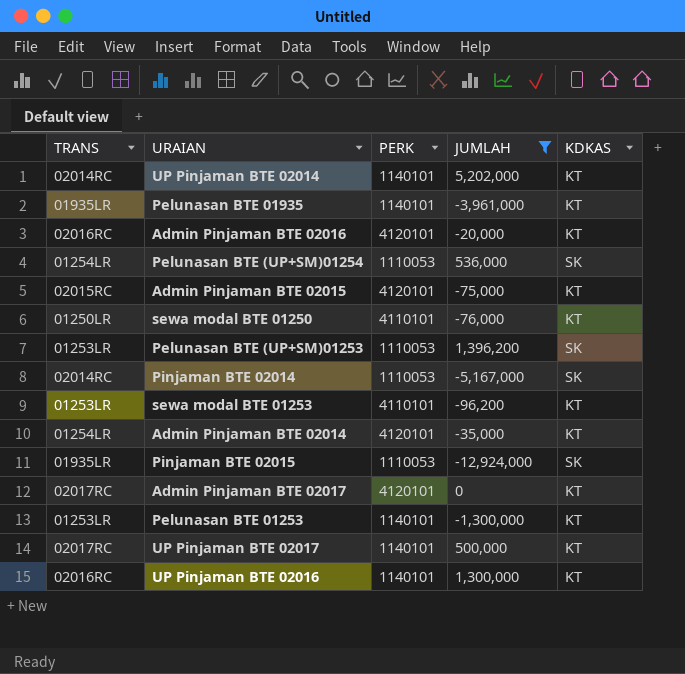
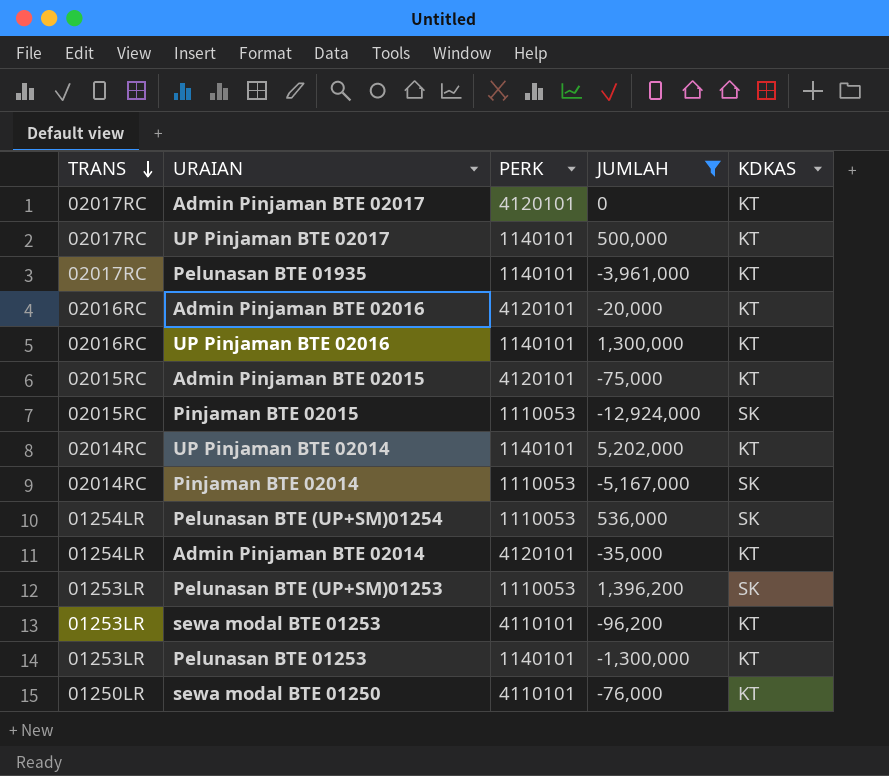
row order: none -> TRANS descending
Pelunasan BTE 01935 | TRANS: 01935LR -> 02017RC
Pinjaman BTE 02015 | TRANS: 01935LR -> 02015RC

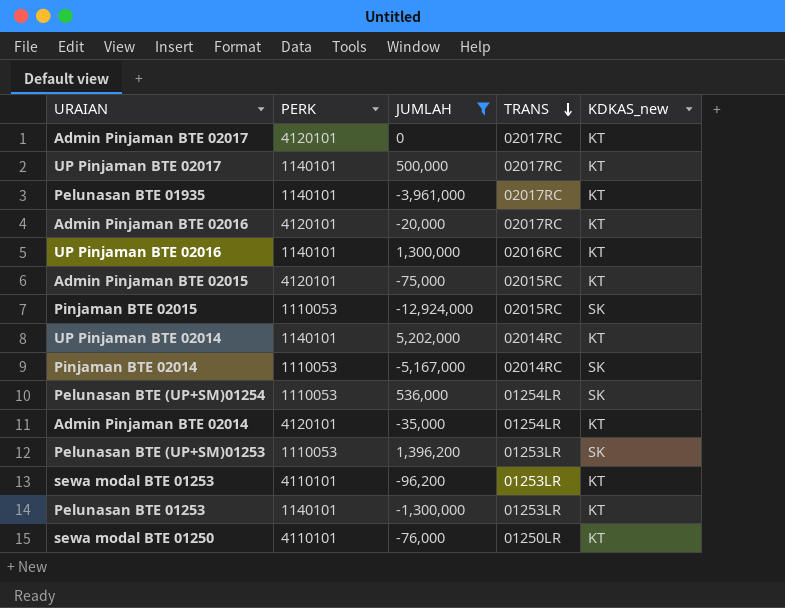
column TRANS | position: 1 -> 4
column name: KDKAS -> KDKAS_new
Admin Pinjaman BTE 02016 | TRANS: 02016RC -> 02017RC

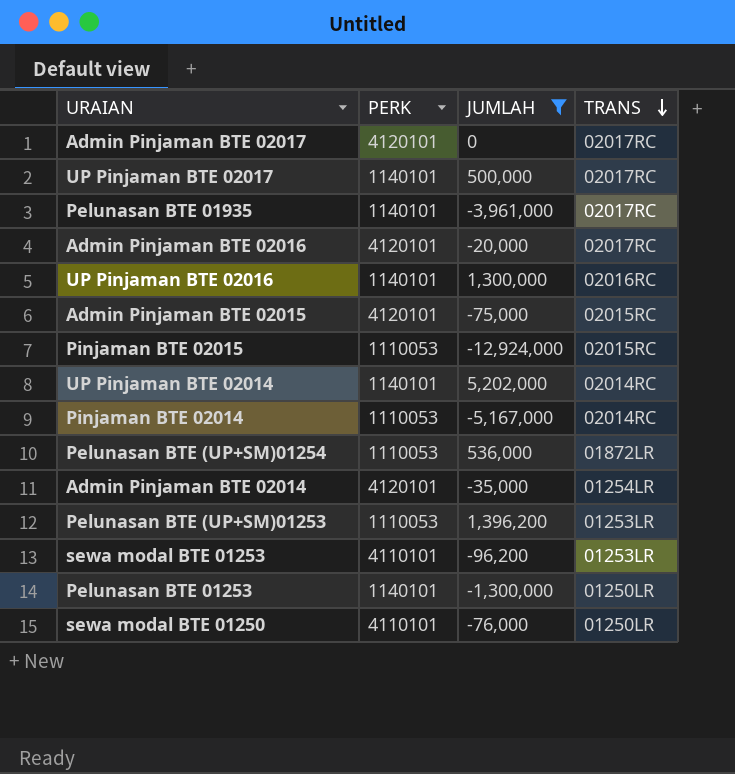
column KDKAS_new | position: 5 -> none
Pelunasan BTE (UP+SM)01254 | TRANS: 01254LR -> 01872LR
Pelunasan BTE 01253 | TRANS: 01253LR -> 01250LR

